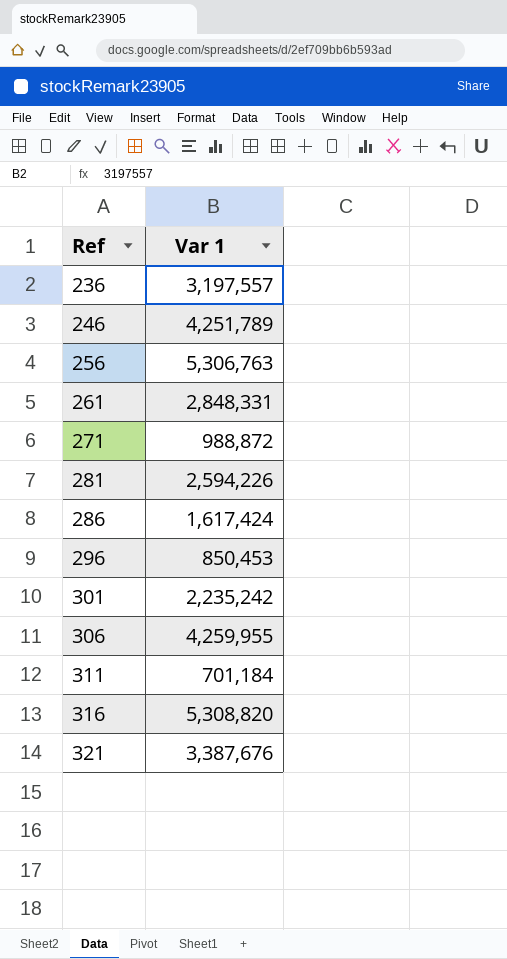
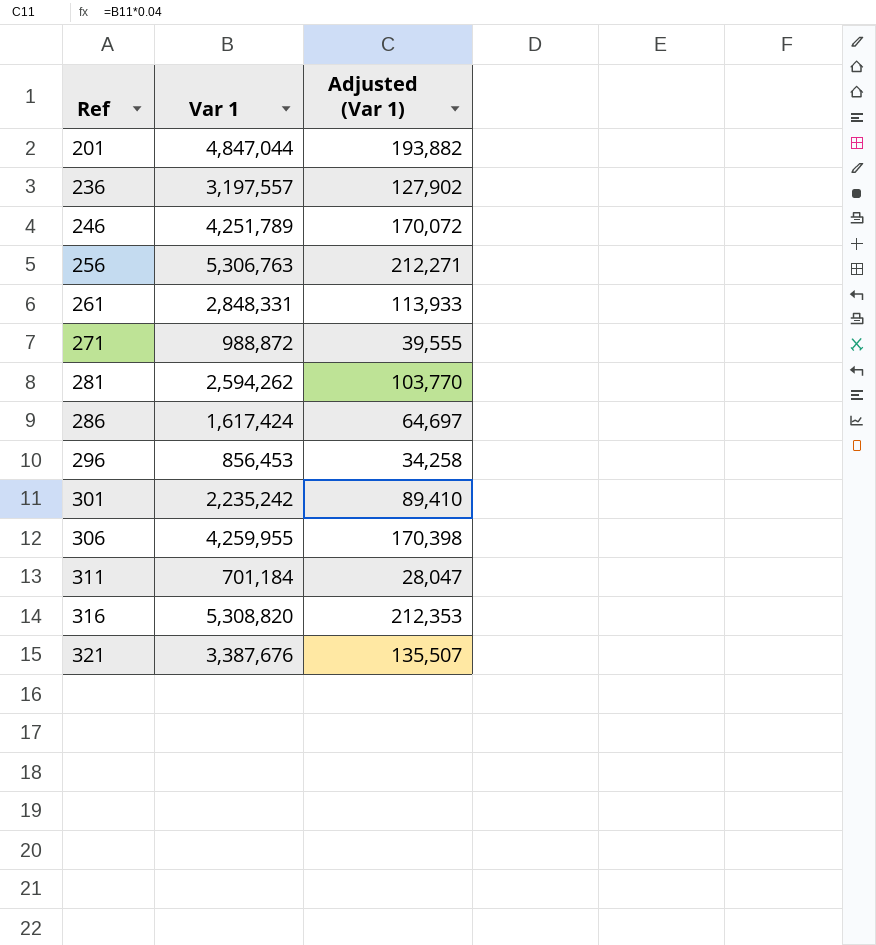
column Adjusted (Var 1) | formula: none -> [Var 1] * 0.04
row 201: none -> 4,847,044 | 193,882
281 | Var 1: 2,594,226 -> 2,594,262
296 | Var 1: 850,453 -> 856,453

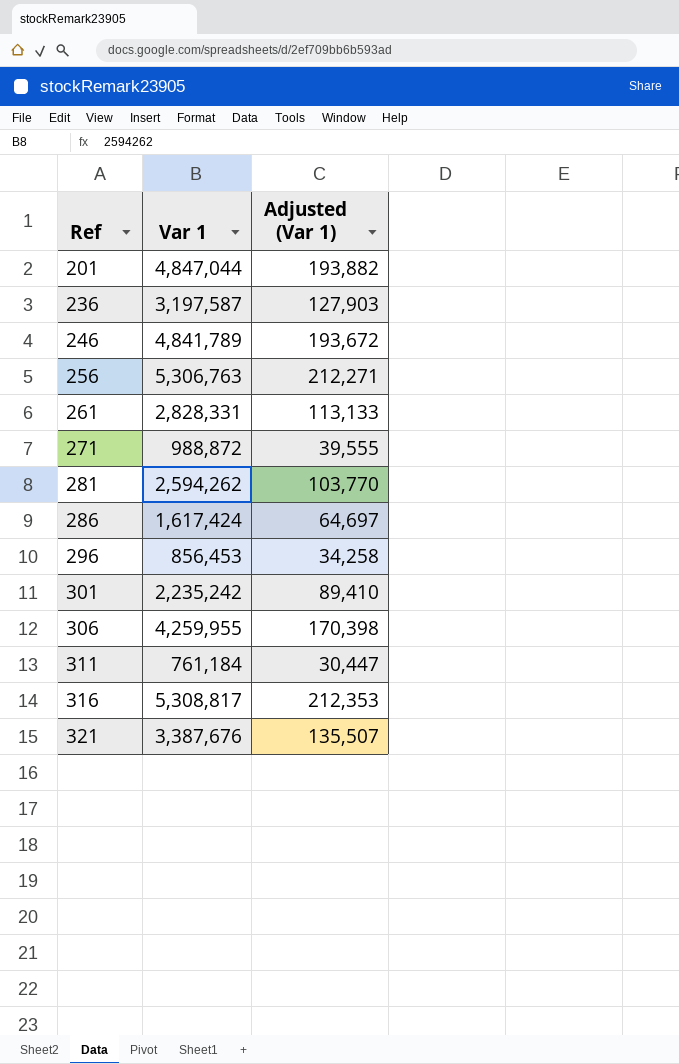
236 | Var 1: 3,197,557 -> 3,197,587
236 | Adjusted (Var 1): 127,902 -> 127,903
246 | Var 1: 4,251,789 -> 4,841,789
246 | Adjusted (Var 1): 170,072 -> 193,672
261 | Var 1: 2,848,331 -> 2,828,331
261 | Adjusted (Var 1): 113,933 -> 113,133
311 | Var 1: 701,184 -> 761,184
311 | Adjusted (Var 1): 28,047 -> 30,447
316 | Var 1: 5,308,820 -> 5,308,817

